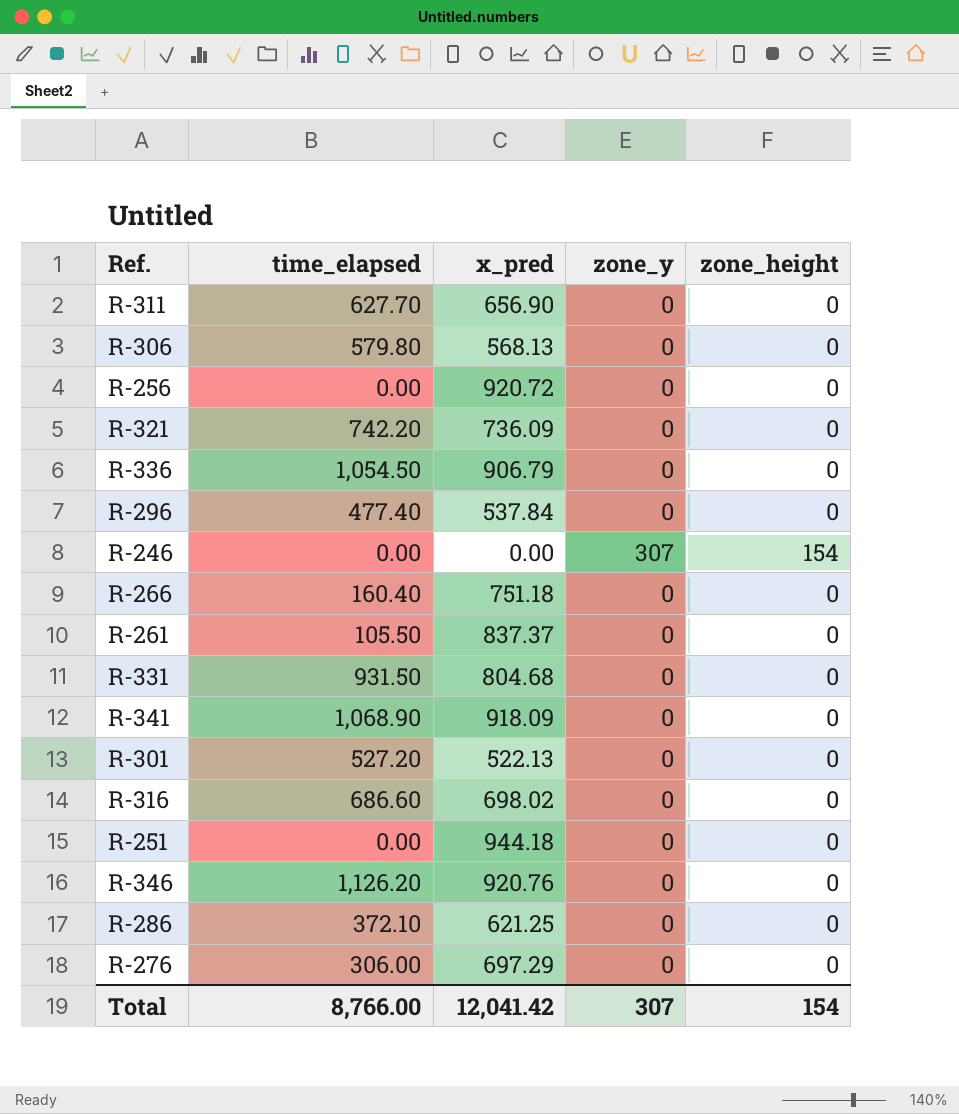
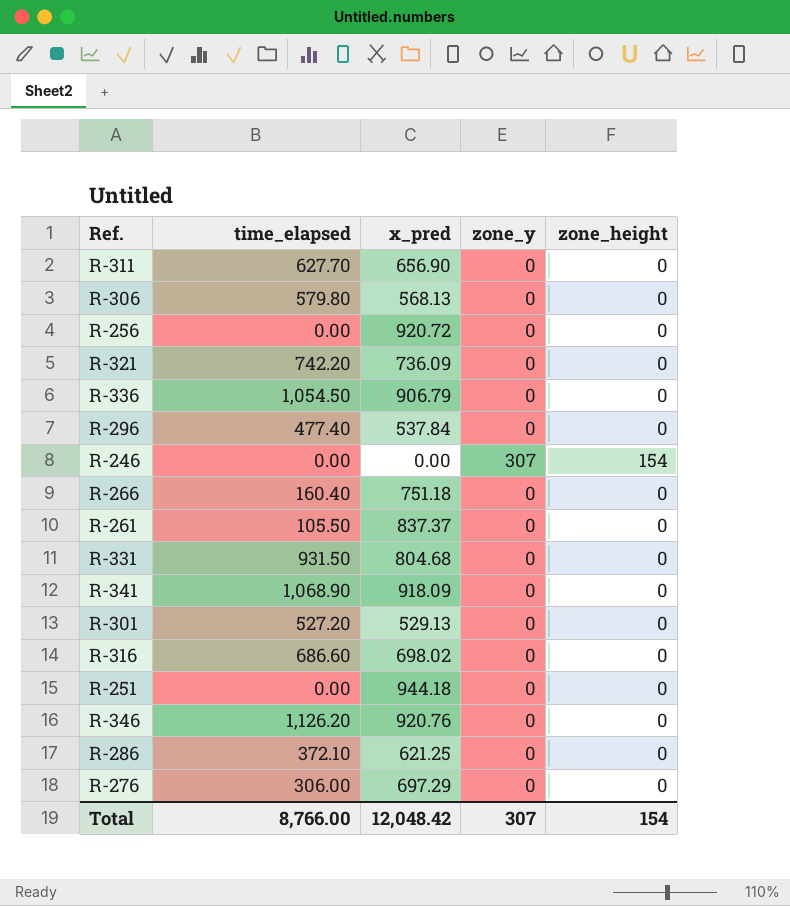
R-301 | x_pred: 522.13 -> 529.13
Total | x_pred: 12,041.42 -> 12,048.42

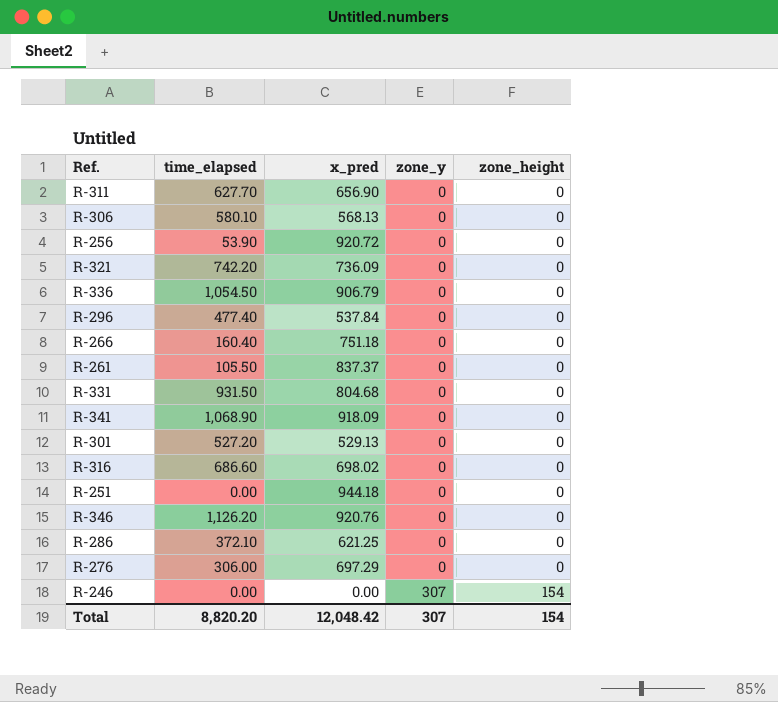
row order: none -> zone_y ascending
R-306 | time_elapsed: 579.80 -> 580.10
R-256 | time_elapsed: 0.00 -> 53.90
Total | time_elapsed: 8,766.00 -> 8,820.20

